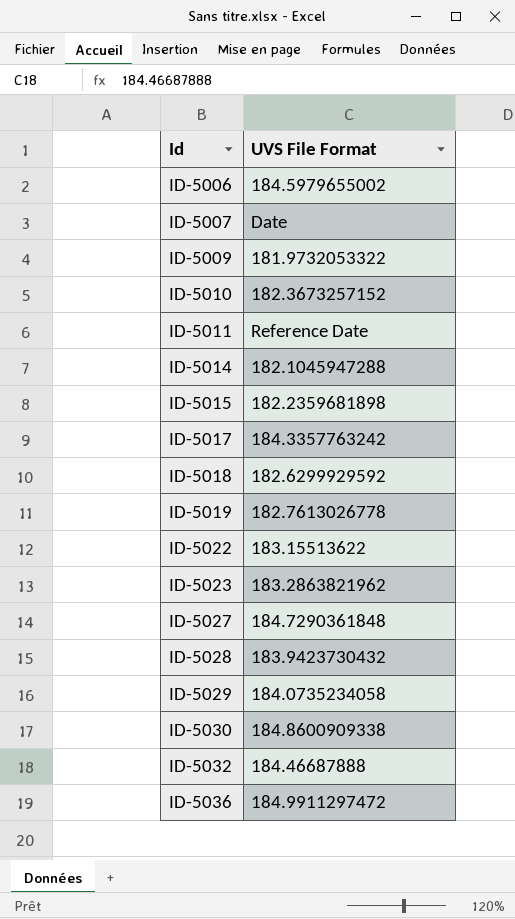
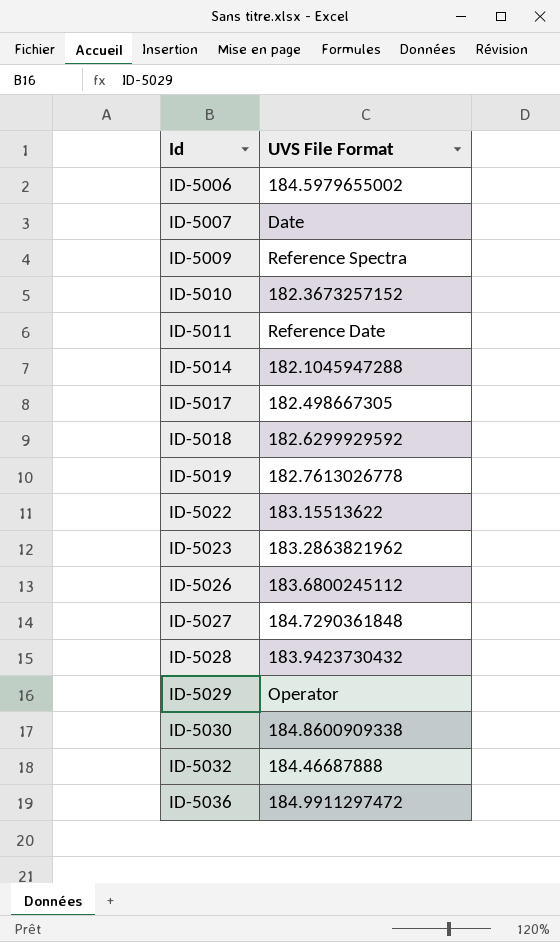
row ID-5015: 182.2359681898 -> none
ID-5009 | UVS File Format: 181.9732053322 -> Reference Spectra
ID-5017 | UVS File Format: 184.3357763242 -> 182.498667305
row ID-5026: none -> 183.6800245112
ID-5029 | UVS File Format: 184.0735234058 -> Operator

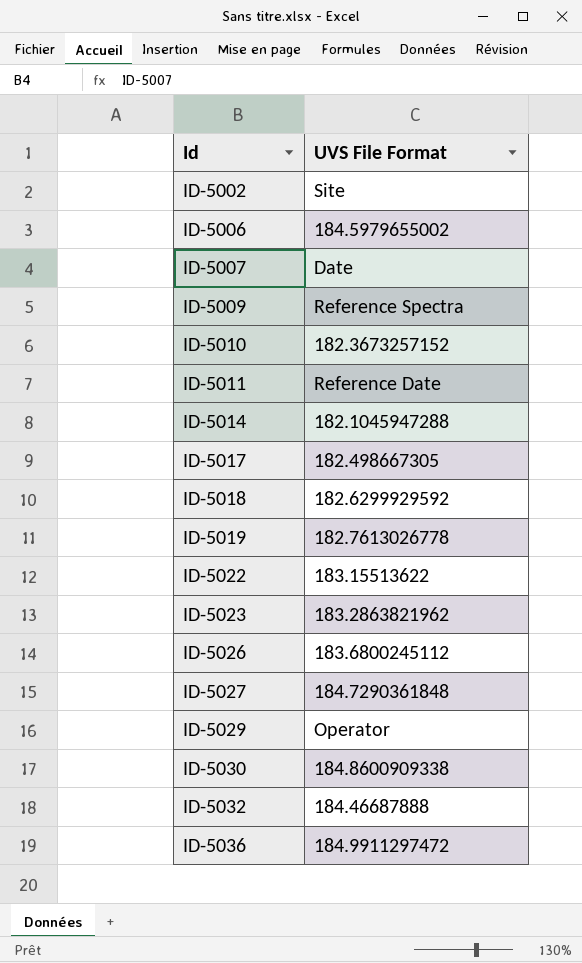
row ID-5028: 183.9423730432 -> none
row ID-5002: none -> Site

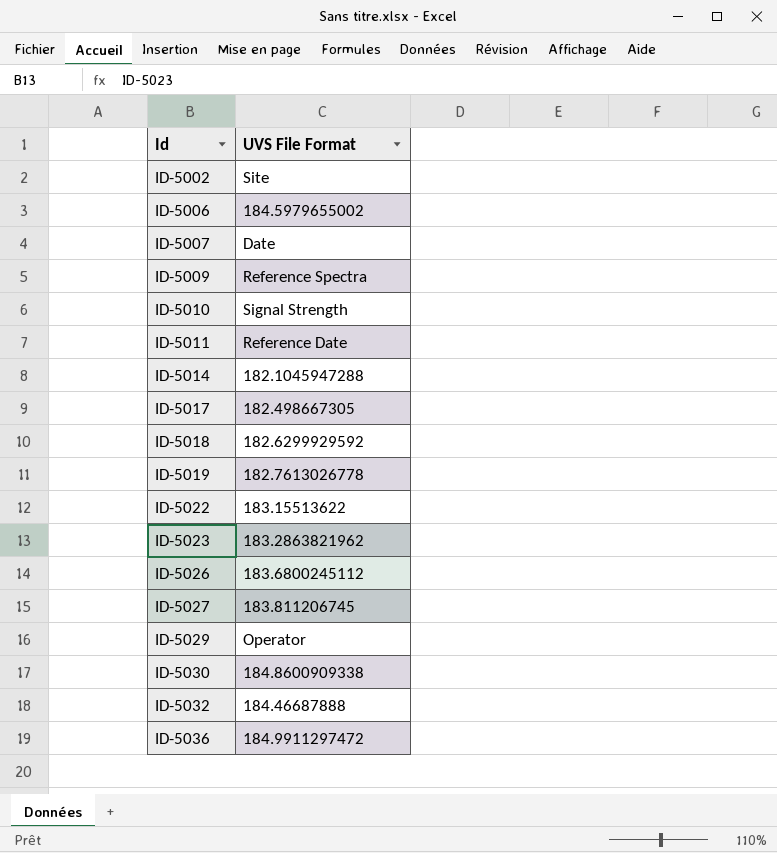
ID-5010 | UVS File Format: 182.3673257152 -> Signal Strength
ID-5027 | UVS File Format: 184.7290361848 -> 183.811206745

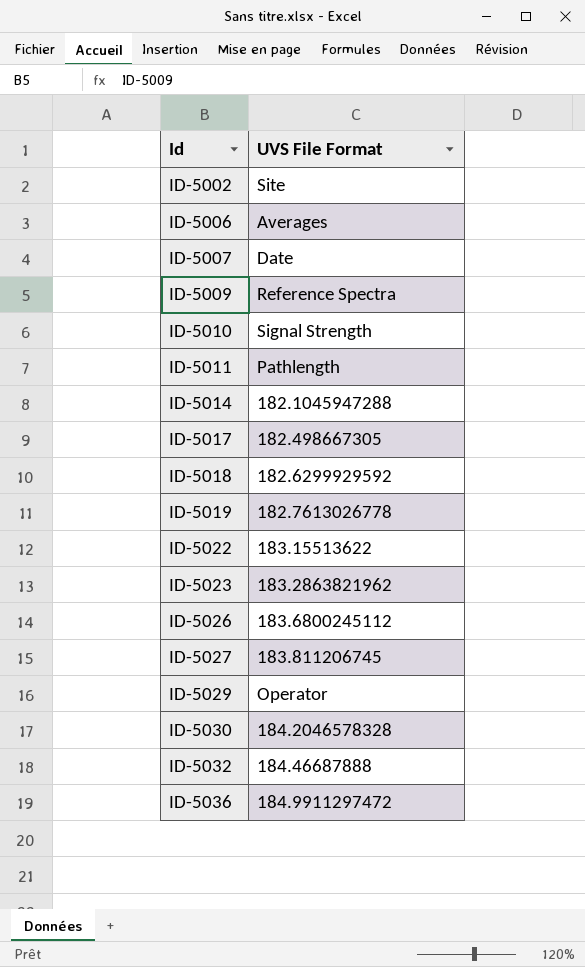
ID-5006 | UVS File Format: 184.5979655002 -> Averages
ID-5011 | UVS File Format: Reference Date -> Pathlength
ID-5030 | UVS File Format: 184.8600909338 -> 184.2046578328

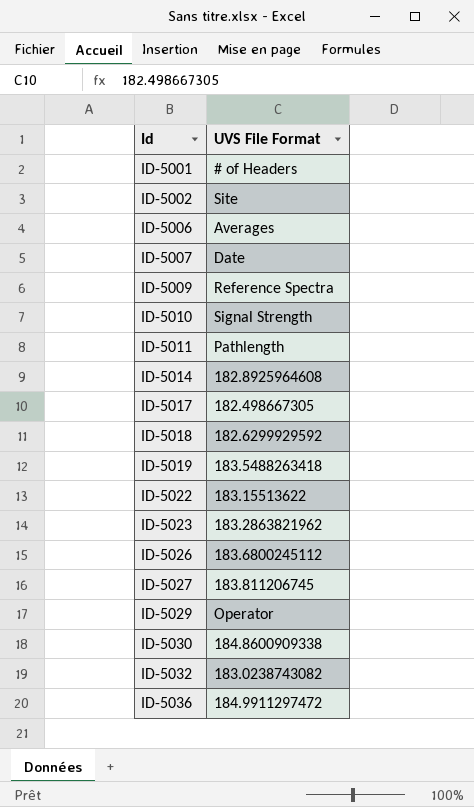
row ID-5001: none -> # of Headers
ID-5014 | UVS File Format: 182.1045947288 -> 182.8925964608
ID-5019 | UVS File Format: 182.7613026778 -> 183.5488263418
ID-5030 | UVS File Format: 184.2046578328 -> 184.8600909338
ID-5032 | UVS File Format: 184.46687888 -> 183.0238743082

